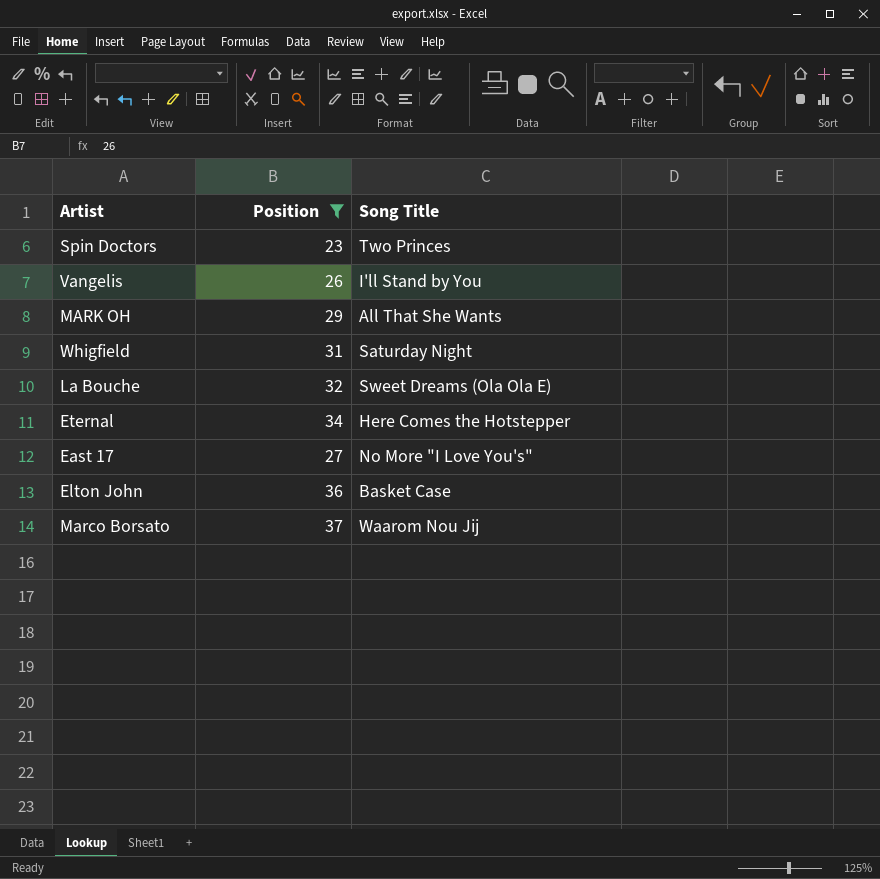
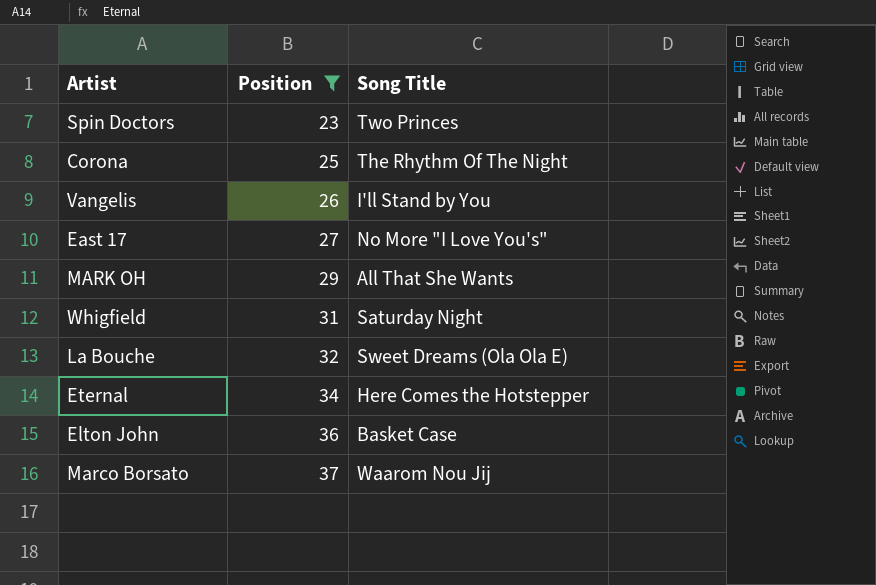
row order: none -> Position ascending
row Corona: none -> 25 | The Rhythm Of The Night

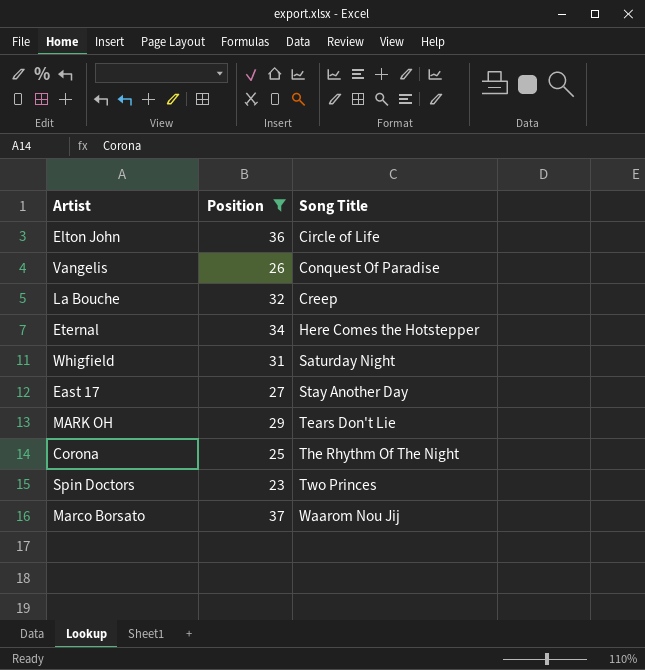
row order: Position ascending -> Song Title ascending
Elton John | Song Title: Basket Case -> Circle of Life
Vangelis | Song Title: I'll Stand by You -> Conquest Of Paradise
La Bouche | Song Title: Sweet Dreams (Ola Ola E) -> Creep
East 17 | Song Title: No More "I Love You's" -> Stay Another Day
MARK OH | Song Title: All That She Wants -> Tears Don't Lie

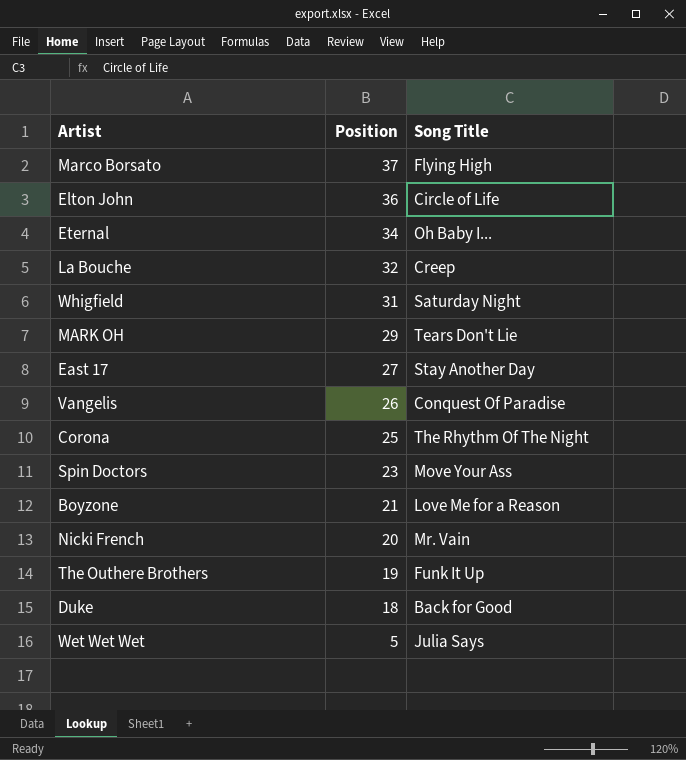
filter: Position >= 23 -> none
row order: Song Title ascending -> Position descending
Marco Borsato | Song Title: Waarom Nou Jij -> Flying High
Eternal | Song Title: Here Comes the Hotstepper -> Oh Baby I...
Spin Doctors | Song Title: Two Princes -> Move Your Ass

